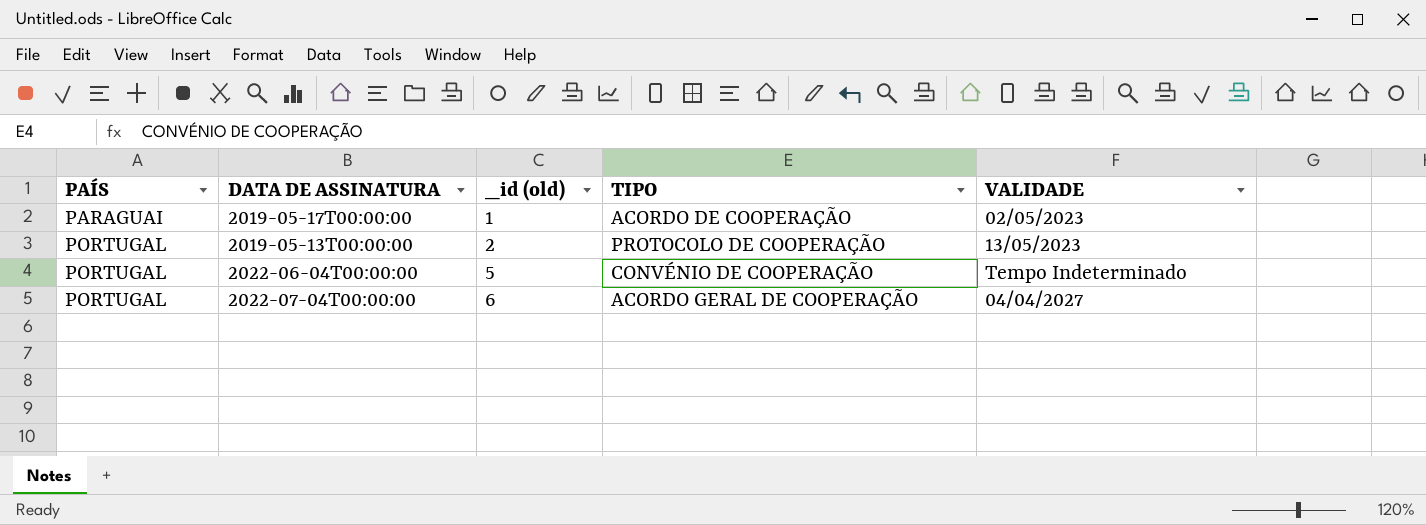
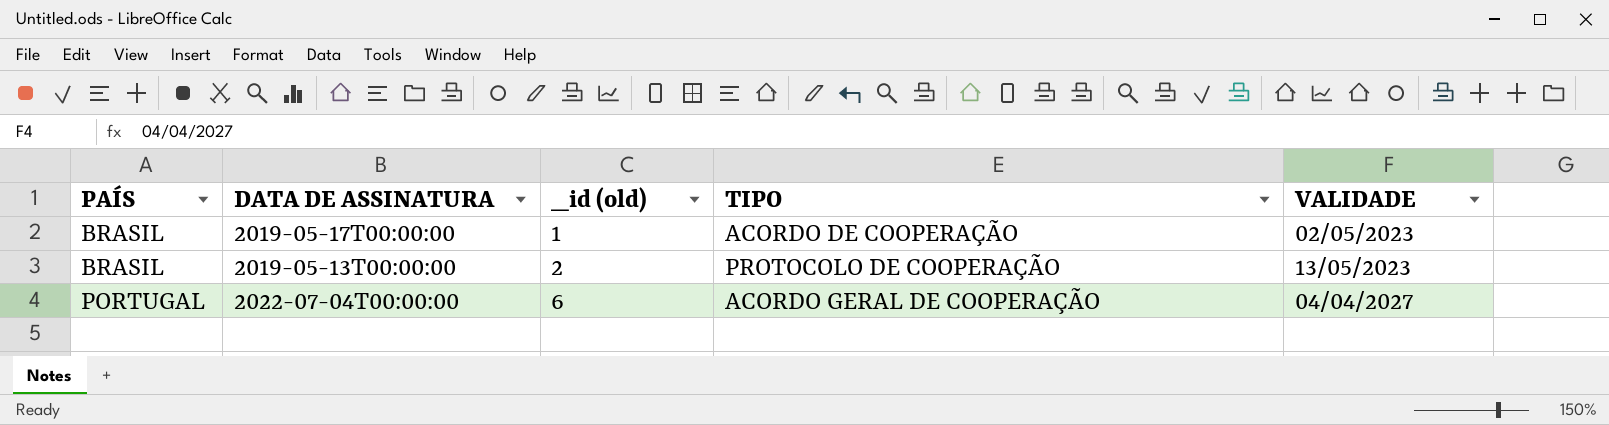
row 2022-06-04T00:00:00: PORTUGAL | 5 | CONVÉNIO DE COOPERAÇÃO | Tempo Indeterminado -> none
2019-05-17T00:00:00 | PAÍS: PARAGUAI -> BRASIL
2019-05-13T00:00:00 | PAÍS: PORTUGAL -> BRASIL

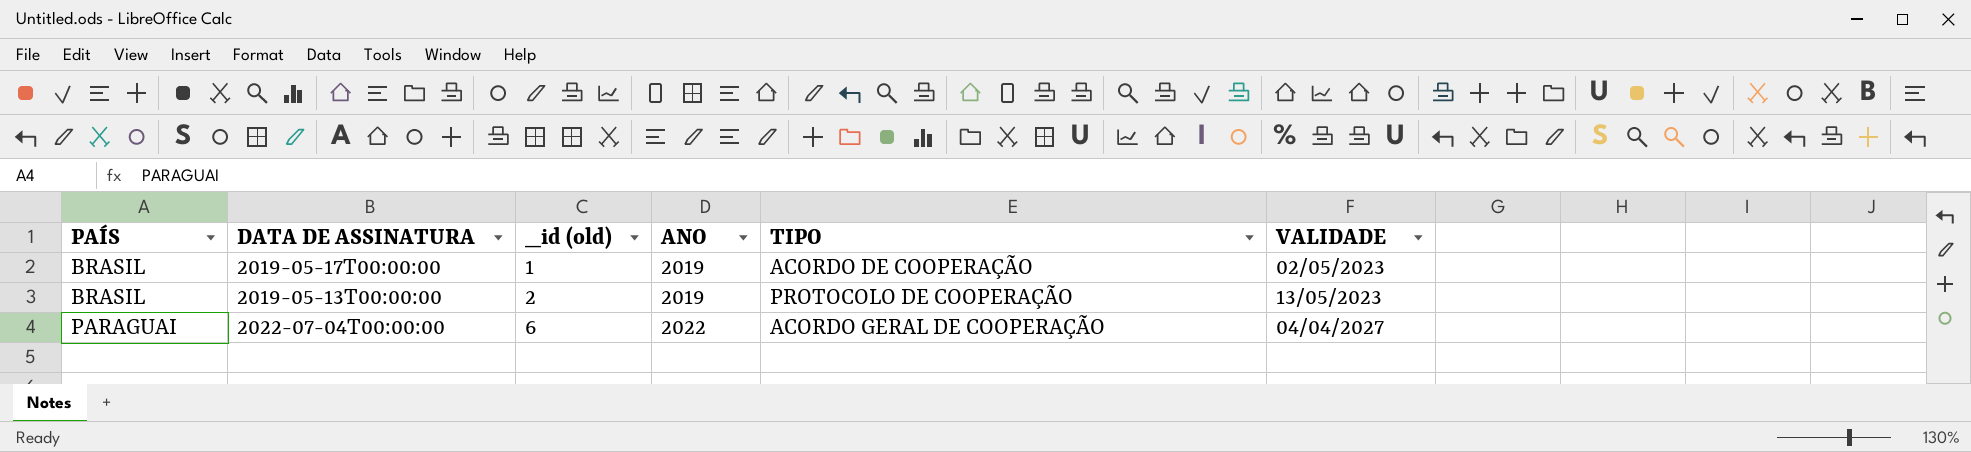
column ANO | position: none -> 4
2022-07-04T00:00:00 | PAÍS: PORTUGAL -> PARAGUAI

